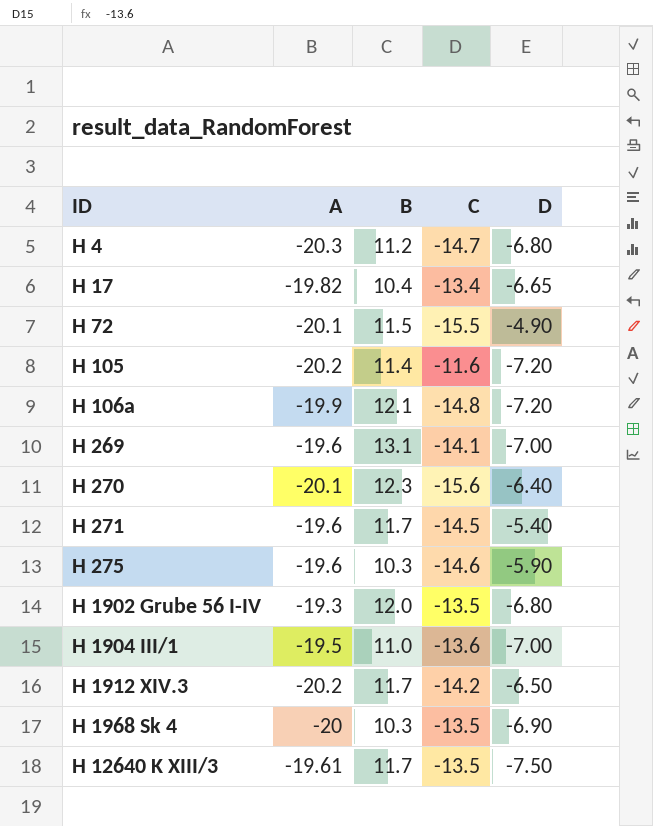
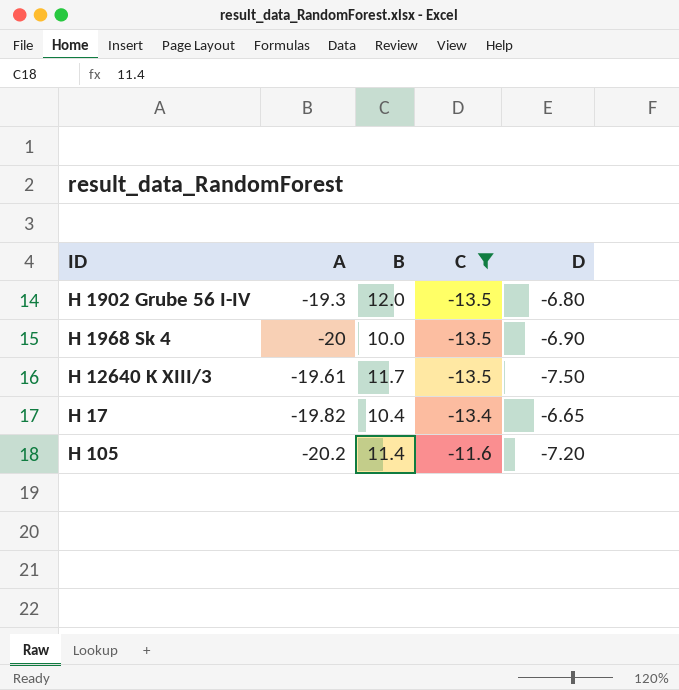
filter: none -> C >= -13.5
row order: ID ascending -> C ascending
H 1968 Sk 4 | B: 10.3 -> 10.0

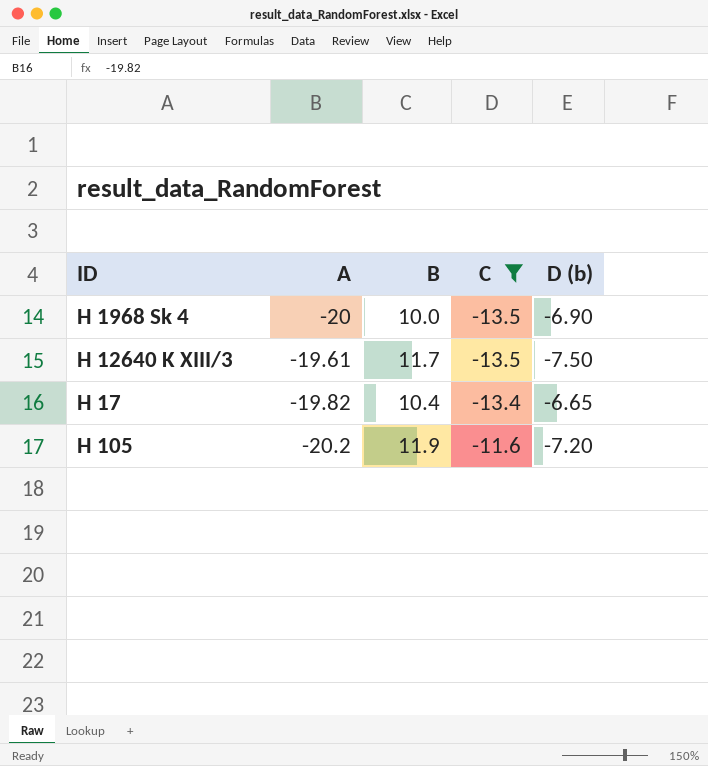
column name: D -> D (b)
row H 1902 Grube 56 I-IV: -19.3 | 12.0 | -13.5 | -6.80 -> none
H 105 | B: 11.4 -> 11.9

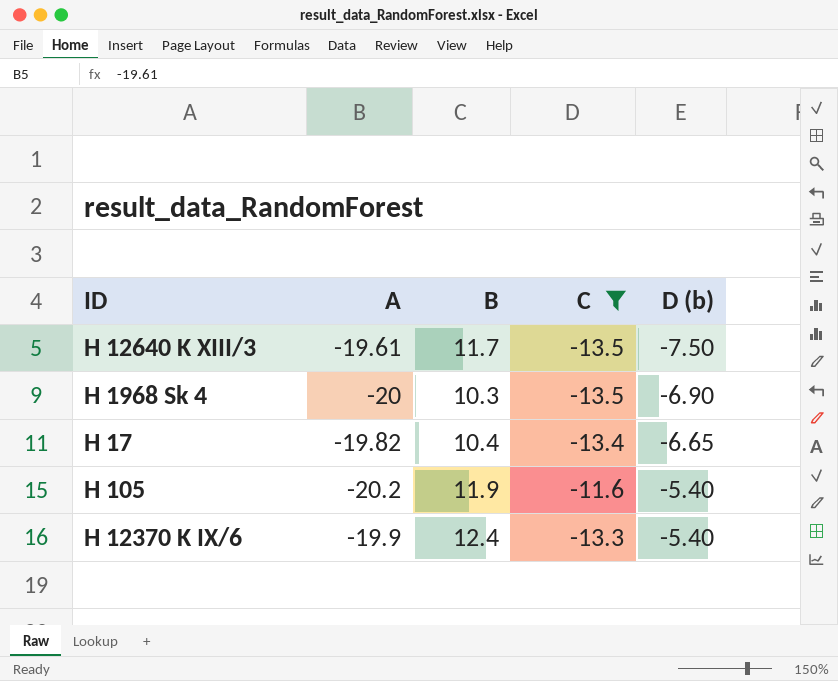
row order: C ascending -> D (b) ascending
H 1968 Sk 4 | B: 10.0 -> 10.3
H 105 | D (b): -7.20 -> -5.40
row H 12370 K IX/6: none -> -19.9 | 12.4 | -13.3 | -5.40

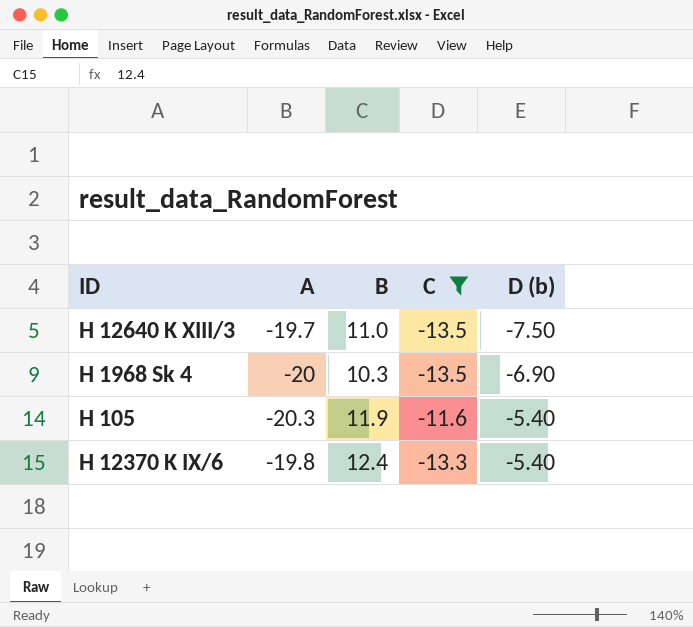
row H 17: -19.82 | 10.4 | -13.4 | -6.65 -> none
H 12640 K XIII/3 | A: -19.61 -> -19.7
H 12640 K XIII/3 | B: 11.7 -> 11.0
H 105 | A: -20.2 -> -20.3
H 12370 K IX/6 | A: -19.9 -> -19.8

